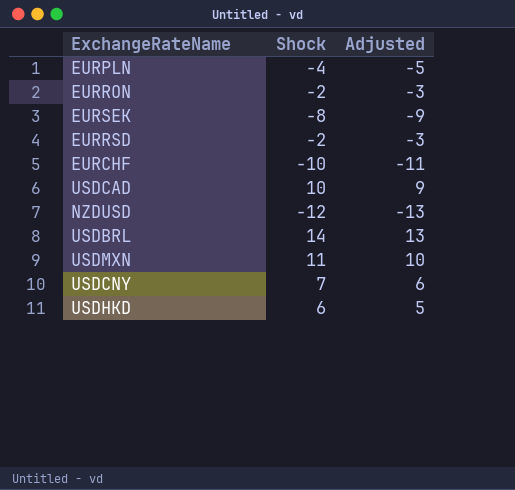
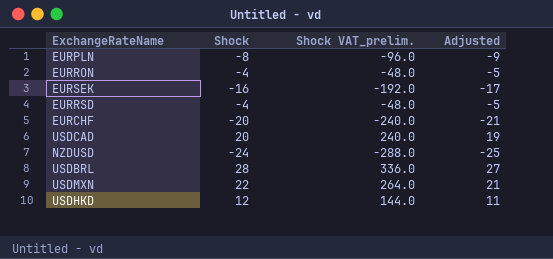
column Shock VAT_prelim. | formula: none -> [Shock] * 12
row USDCNY: 7 | 6 -> none
EURPLN | Shock: -4 -> -8
EURPLN | Adjusted: -5 -> -9
EURRON | Shock: -2 -> -4
EURRON | Adjusted: -3 -> -5
EURSEK | Shock: -8 -> -16
EURSEK | Adjusted: -9 -> -17
EURRSD | Shock: -2 -> -4
EURRSD | Adjusted: -3 -> -5
EURCHF | Shock: -10 -> -20
EURCHF | Adjusted: -11 -> -21
USDCAD | Shock: 10 -> 20
USDCAD | Adjusted: 9 -> 19
NZDUSD | Shock: -12 -> -24
NZDUSD | Adjusted: -13 -> -25
USDBRL | Shock: 14 -> 28
USDBRL | Adjusted: 13 -> 27
USDMXN | Shock: 11 -> 22
USDMXN | Adjusted: 10 -> 21
USDHKD | Shock: 6 -> 12
USDHKD | Adjusted: 5 -> 11

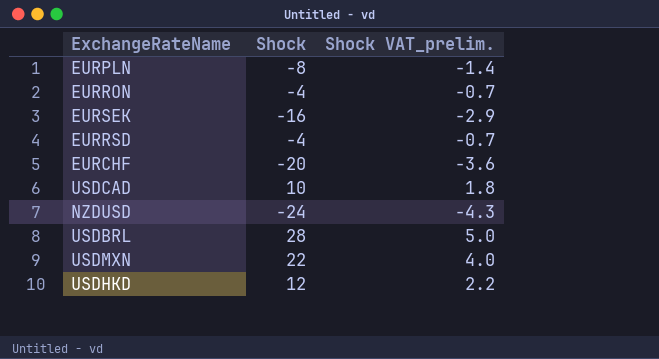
column Adjusted | formula: [Shock] - 1 -> none
column Shock VAT_prelim. | formula: [Shock] * 12 -> [Shock] * 0.18
USDCAD | Shock: 20 -> 10

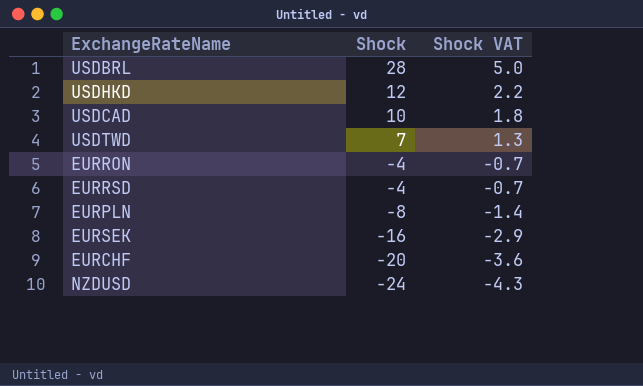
row order: none -> Shock descending
column name: Shock VAT_prelim. -> Shock VAT
row USDMXN: 22 | 4.0 -> none
row USDTWD: none -> 7 | 1.3

